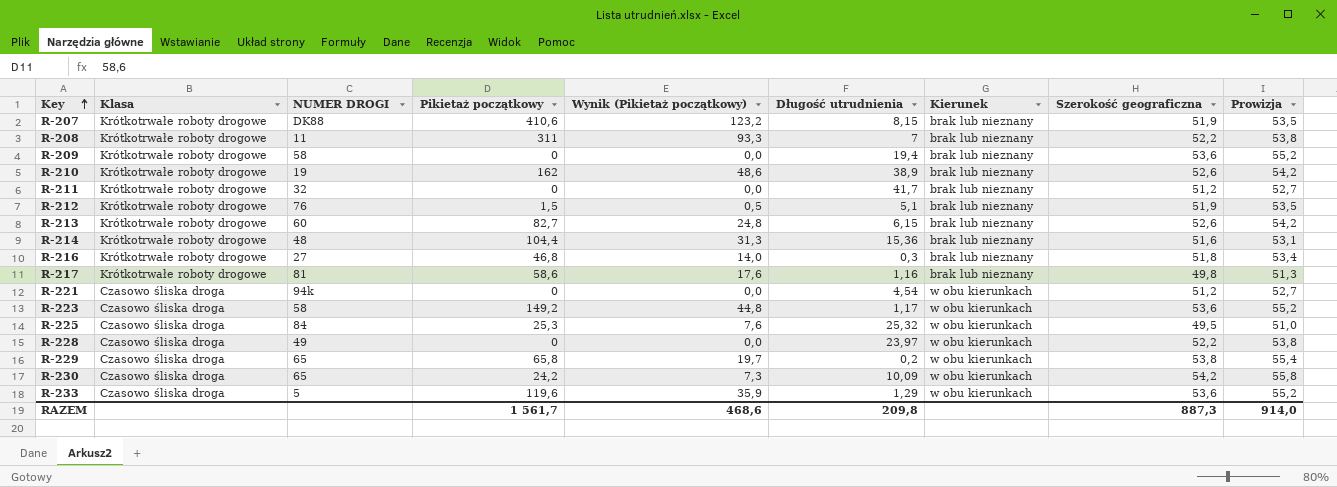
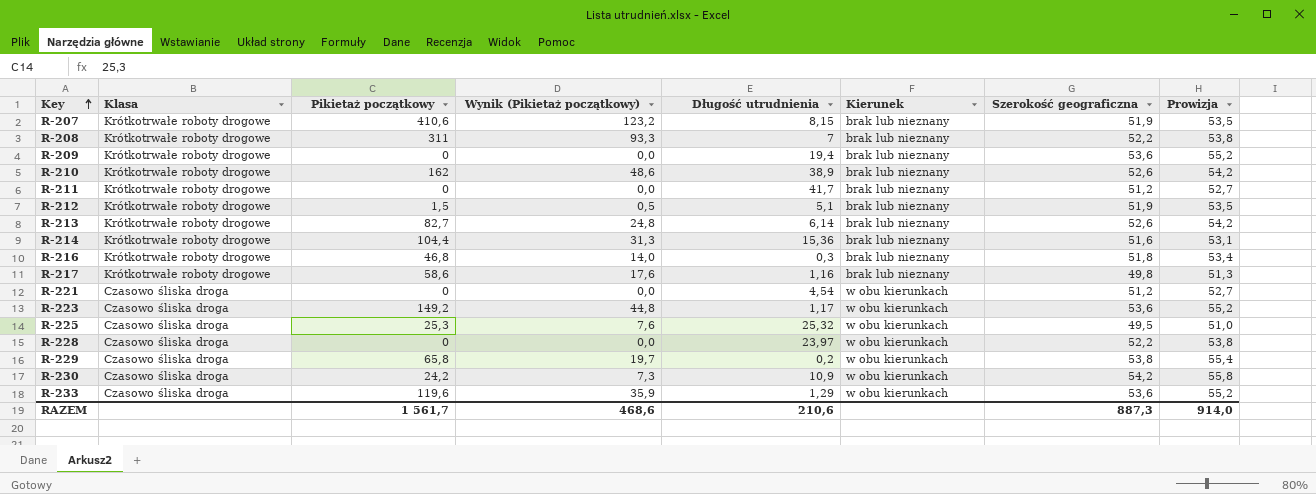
column NUMER DROGI | position: 3 -> none
R-213 | Długość utrudnienia: 6,15 -> 6,14
R-230 | Długość utrudnienia: 10,09 -> 10,9
RAZEM | Długość utrudnienia: 209,8 -> 210,6

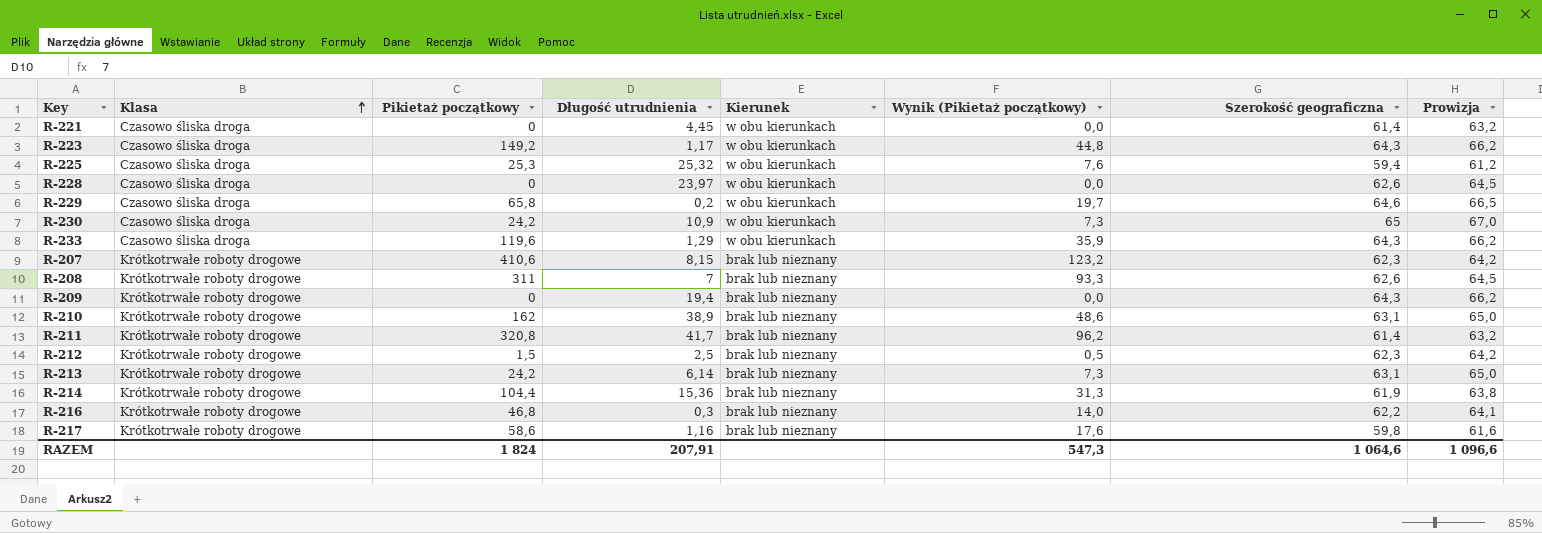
row order: Key ascending -> Klasa ascending
column Wynik (Pikietaż początkowy) | position: 4 -> 6
R-221 | Długość utrudnienia: 4,54 -> 4,45
R-221 | Szerokość geograficzna: 51,2 -> 61,4
R-221 | Prowizja: 52,7 -> 63,2
R-223 | Szerokość geograficzna: 53,6 -> 64,3
R-223 | Prowizja: 55,2 -> 66,2
R-225 | Szerokość geograficzna: 49,5 -> 59,4
R-225 | Prowizja: 51,0 -> 61,2
R-228 | Szerokość geograficzna: 52,2 -> 62,6
R-228 | Prowizja: 53,8 -> 64,5
R-229 | Szerokość geograficzna: 53,8 -> 64,6
R-229 | Prowizja: 55,4 -> 66,5
R-230 | Szerokość geograficzna: 54,2 -> 65
R-230 | Prowizja: 55,8 -> 67,0
R-233 | Szerokość geograficzna: 53,6 -> 64,3
R-233 | Prowizja: 55,2 -> 66,2
R-207 | Szerokość geograficzna: 51,9 -> 62,3
R-207 | Prowizja: 53,5 -> 64,2
R-208 | Szerokość geograficzna: 52,2 -> 62,6
R-208 | Prowizja: 53,8 -> 64,5
R-209 | Szerokość geograficzna: 53,6 -> 64,3
R-209 | Prowizja: 55,2 -> 66,2
R-210 | Szerokość geograficzna: 52,6 -> 63,1
R-210 | Prowizja: 54,2 -> 65,0
R-211 | Pikietaż początkowy: 0 -> 320,8
R-211 | Wynik (Pikietaż początkowy): 0,0 -> 96,2
R-211 | Szerokość geograficzna: 51,2 -> 61,4
R-211 | Prowizja: 52,7 -> 63,2
R-212 | Długość utrudnienia: 5,1 -> 2,5
R-212 | Szerokość geograficzna: 51,9 -> 62,3
R-212 | Prowizja: 53,5 -> 64,2
R-213 | Pikietaż początkowy: 82,7 -> 24,2
R-213 | Wynik (Pikietaż początkowy): 24,8 -> 7,3
R-213 | Szerokość geograficzna: 52,6 -> 63,1
R-213 | Prowizja: 54,2 -> 65,0
R-214 | Szerokość geograficzna: 51,6 -> 61,9
R-214 | Prowizja: 53,1 -> 63,8
R-216 | Szerokość geograficzna: 51,8 -> 62,2
R-216 | Prowizja: 53,4 -> 64,1
R-217 | Szerokość geograficzna: 49,8 -> 59,8
R-217 | Prowizja: 51,3 -> 61,6
RAZEM | Pikietaż początkowy: 1 561,7 -> 1 824
RAZEM | Długość utrudnienia: 210,6 -> 207,91
RAZEM | Wynik (Pikietaż początkowy): 468,6 -> 547,3
RAZEM | Szerokość geograficzna: 887,3 -> 1 064,6
RAZEM | Prowizja: 914,0 -> 1 096,6

